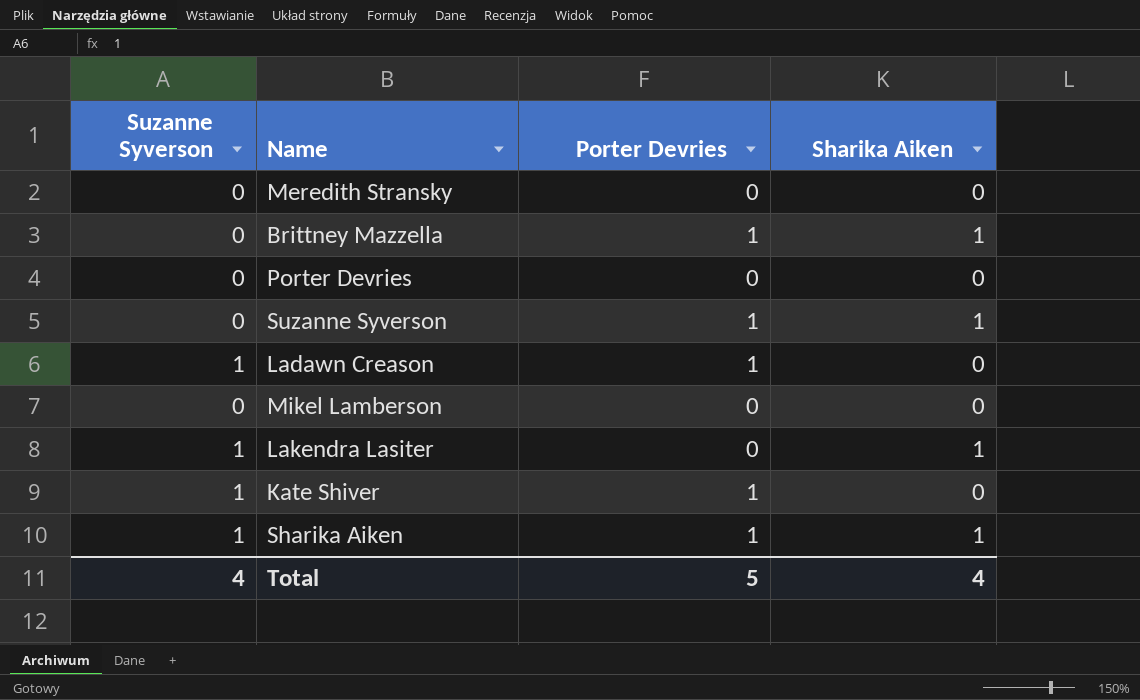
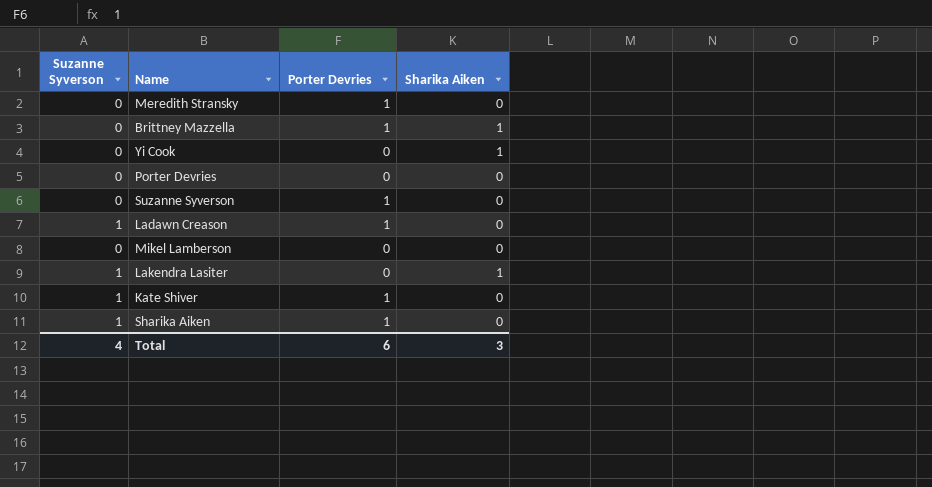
Meredith Stransky | Porter Devries: 0 -> 1
row Yi Cook: none -> 0 | 0 | 1
Suzanne Syverson | Sharika Aiken: 1 -> 0
Sharika Aiken | Sharika Aiken: 1 -> 0
Total | Porter Devries: 5 -> 6
Total | Sharika Aiken: 4 -> 3

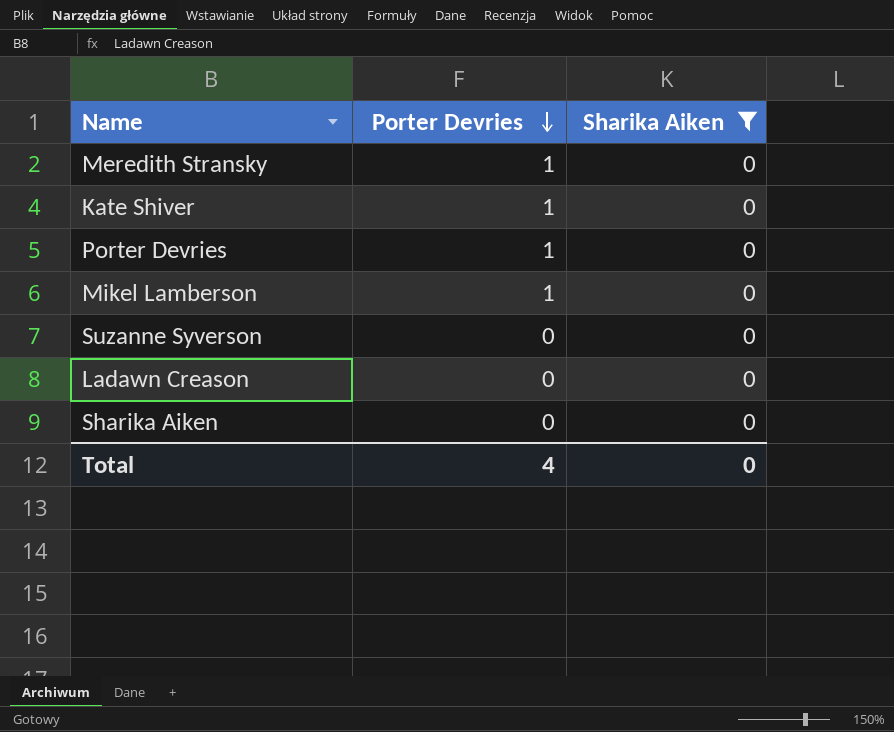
filter: none -> Sharika Aiken = 0
row order: none -> Porter Devries descending
column Suzanne Syverson | position: 1 -> none
Porter Devries | Porter Devries: 0 -> 1
Mikel Lamberson | Porter Devries: 0 -> 1
Suzanne Syverson | Porter Devries: 1 -> 0
Ladawn Creason | Porter Devries: 1 -> 0
Sharika Aiken | Porter Devries: 1 -> 0
Total | Porter Devries: 6 -> 4
Total | Sharika Aiken: 3 -> 0

